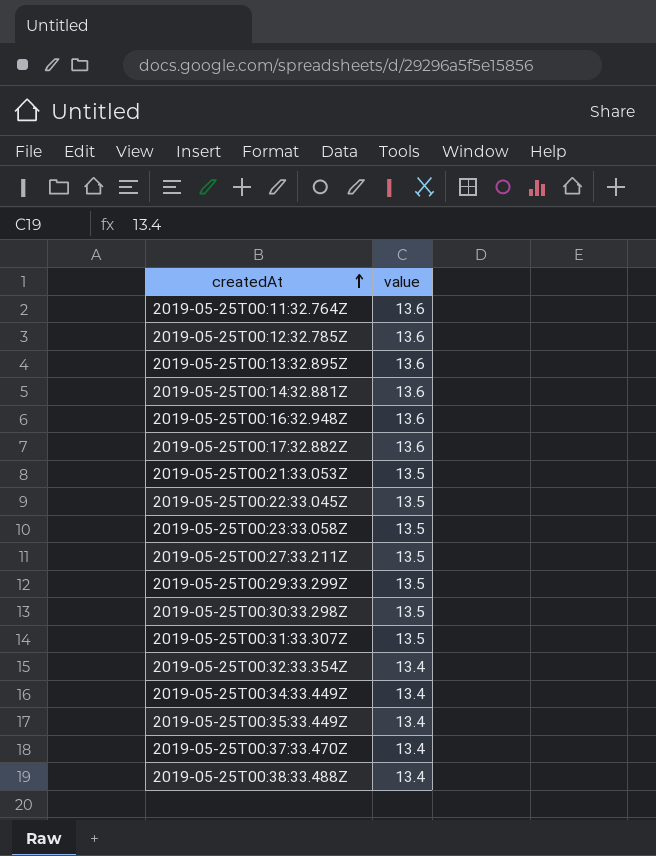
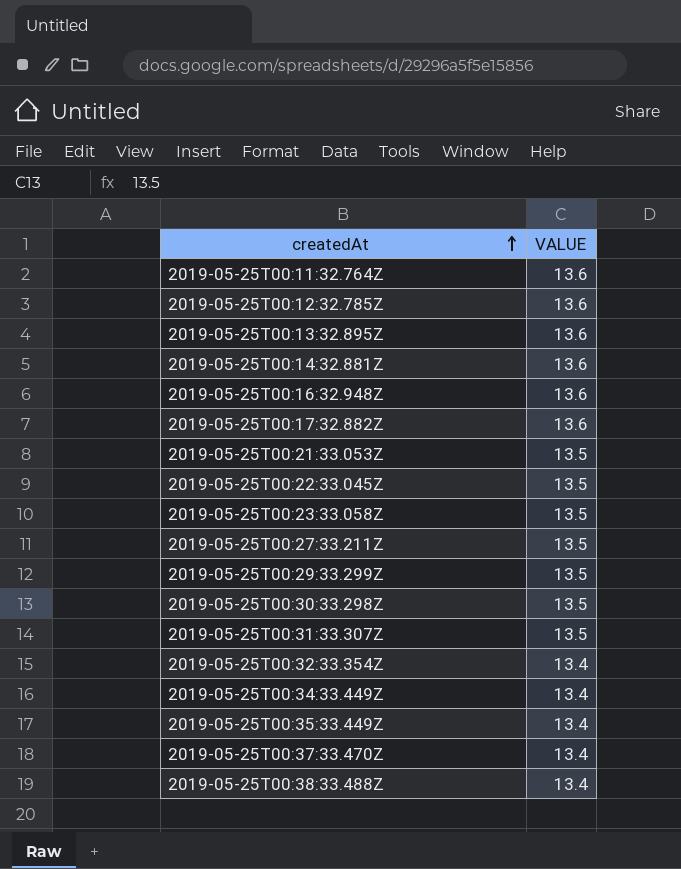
column name: value -> VALUE

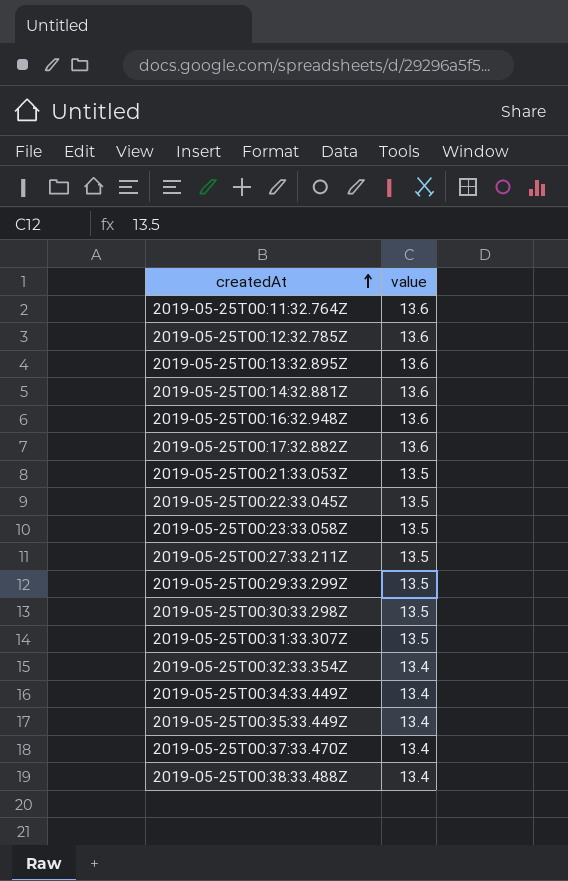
column name: VALUE -> value

